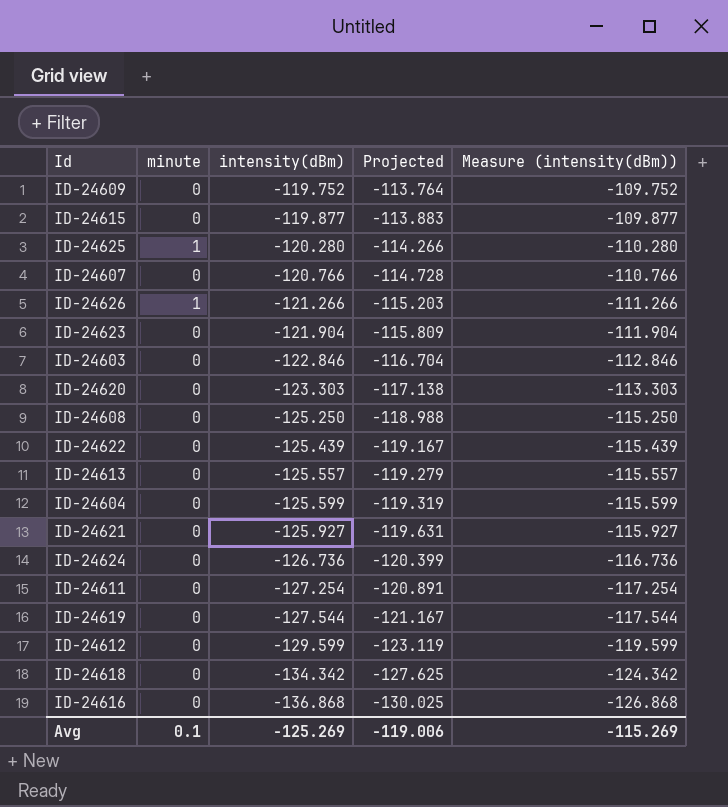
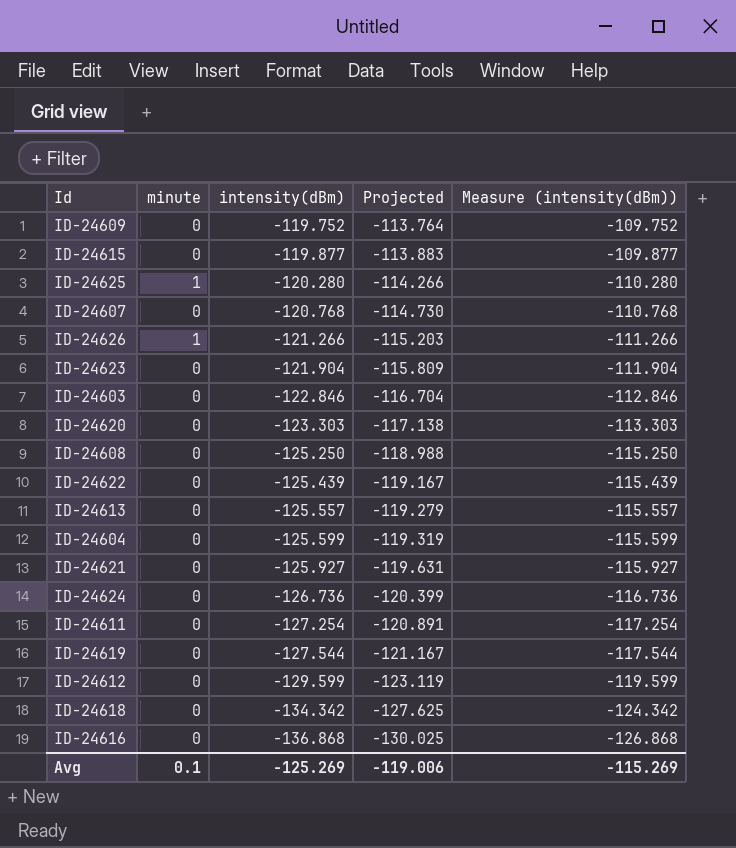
ID-24607 | intensity(dBm): -120.766 -> -120.768
ID-24607 | Projected: -114.728 -> -114.730
ID-24607 | Measure (intensity(dBm)): -110.766 -> -110.768

